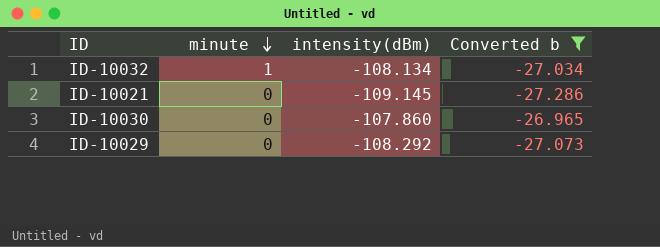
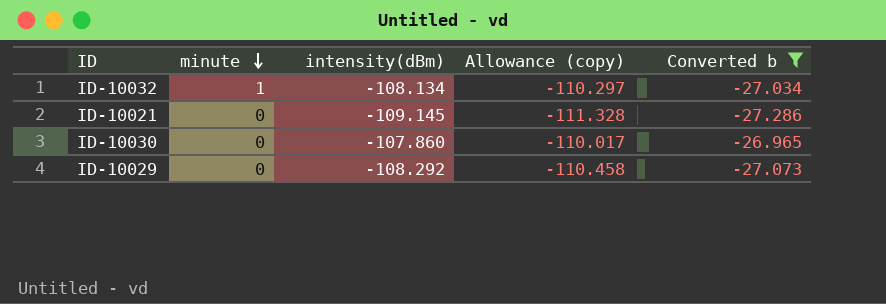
column Allowance (copy) | formula: none -> [intensity(dBm)] * 1.02

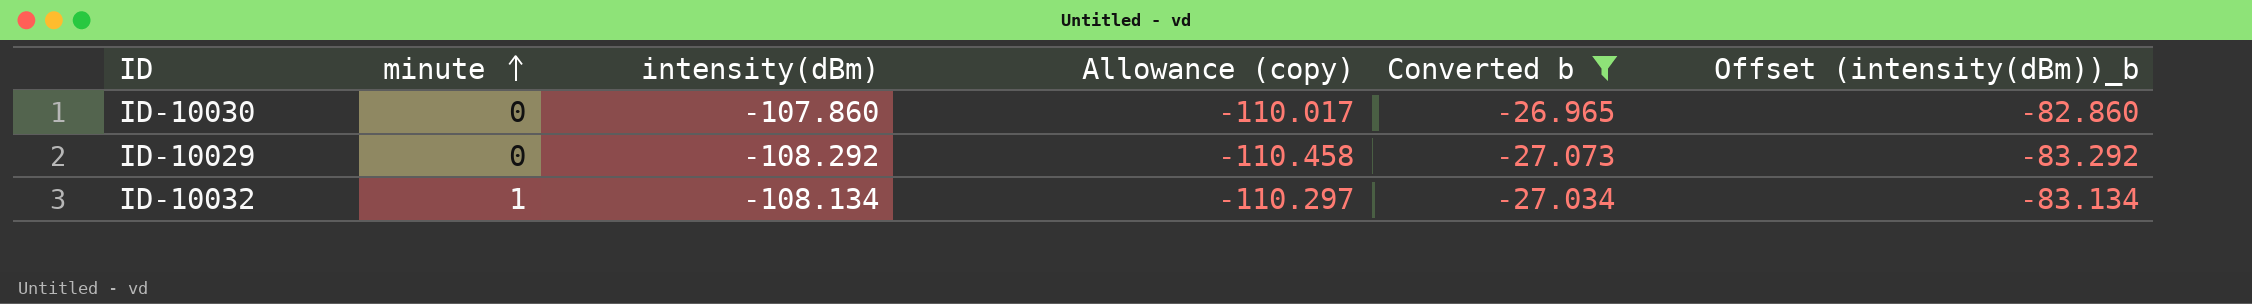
row order: minute descending -> minute ascending
column Offset (intensity(dBm))_b | formula: none -> [intensity(dBm)] + 25
row ID-10021: 0 | -109.145 | -111.328 | -27.286 -> none

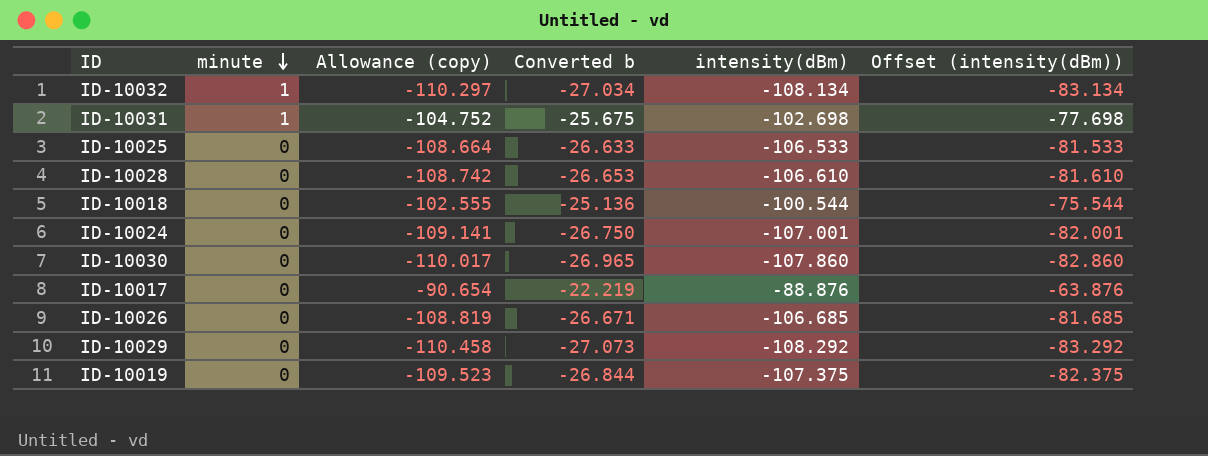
filter: Converted b <= -26.965 -> none
row order: minute ascending -> minute descending
column intensity(dBm) | position: 3 -> 5
column name: Offset (intensity(dBm))_b -> Offset (intensity(dBm))

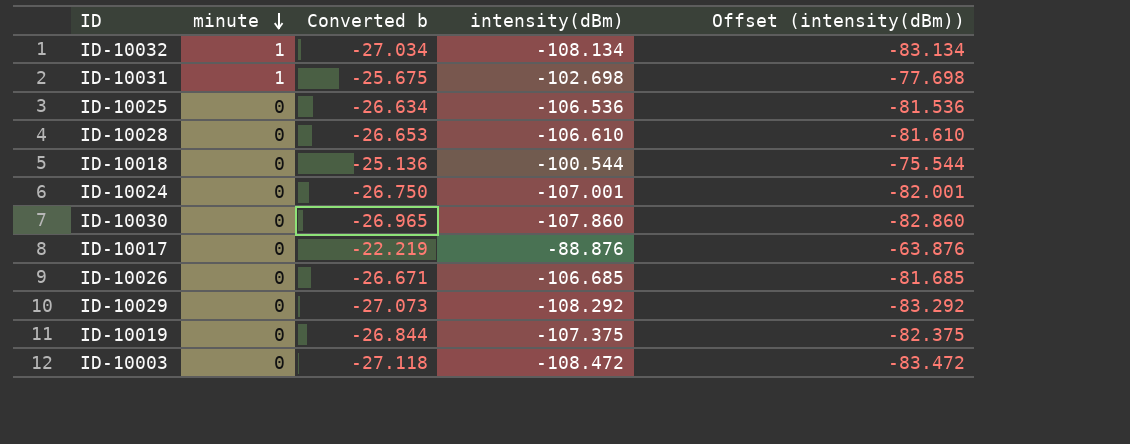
column Allowance (copy) | formula: [intensity(dBm)] * 1.02 -> none
ID-10025 | Converted b: -26.633 -> -26.634
ID-10025 | intensity(dBm): -106.533 -> -106.536
ID-10025 | Offset (intensity(dBm)): -81.533 -> -81.536
row ID-10003: none -> 0 | -27.118 | -108.472 | -83.472

